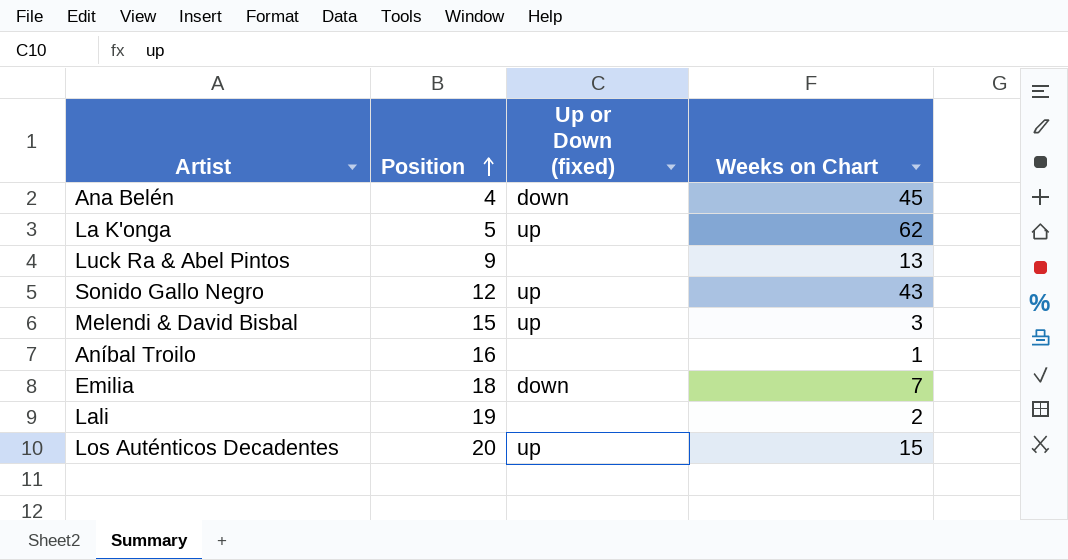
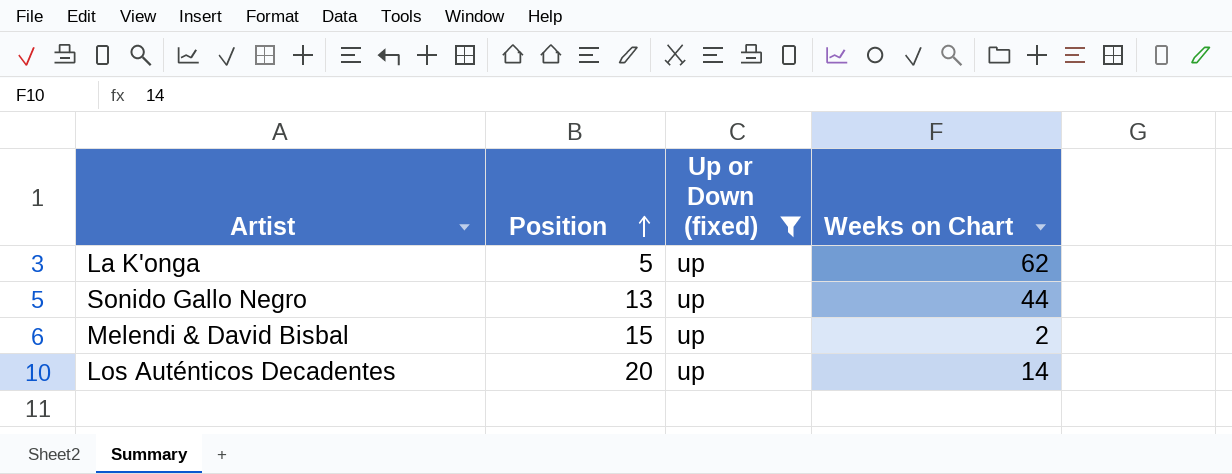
filter: none -> Up or Down (fixed) = up
Sonido Gallo Negro | Position: 12 -> 13
Sonido Gallo Negro | Weeks on Chart: 43 -> 44
Melendi & David Bisbal | Weeks on Chart: 3 -> 2
Los Auténticos Decadentes | Weeks on Chart: 15 -> 14

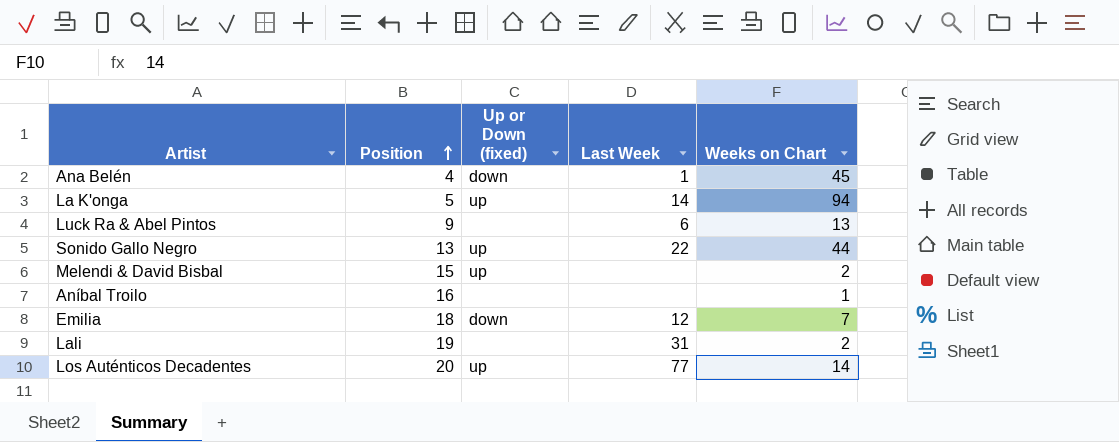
filter: Up or Down (fixed) = up -> none
column Last Week | position: none -> 4
La K'onga | Weeks on Chart: 62 -> 94

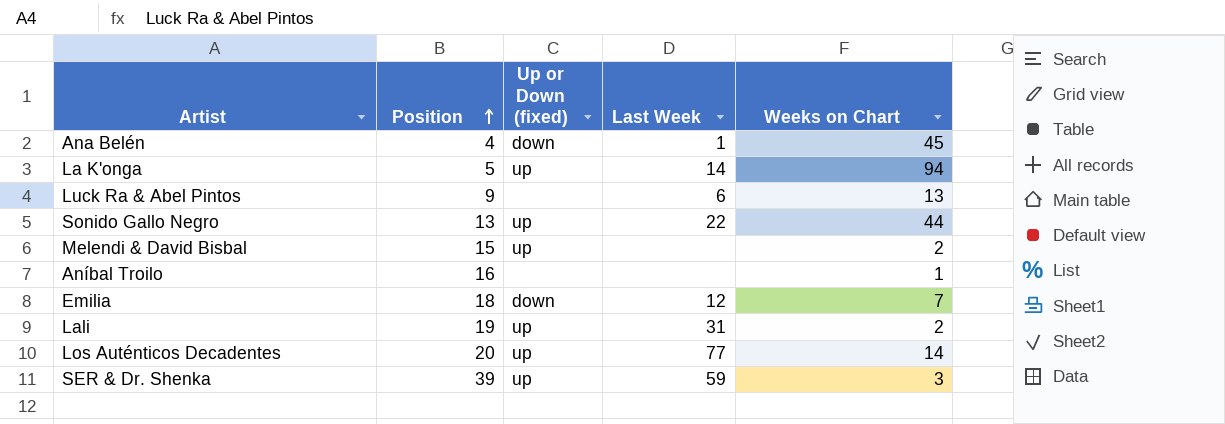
Lali | Up or Down (fixed): none -> up
row SER & Dr. Shenka: none -> 39 | up | 59 | 3

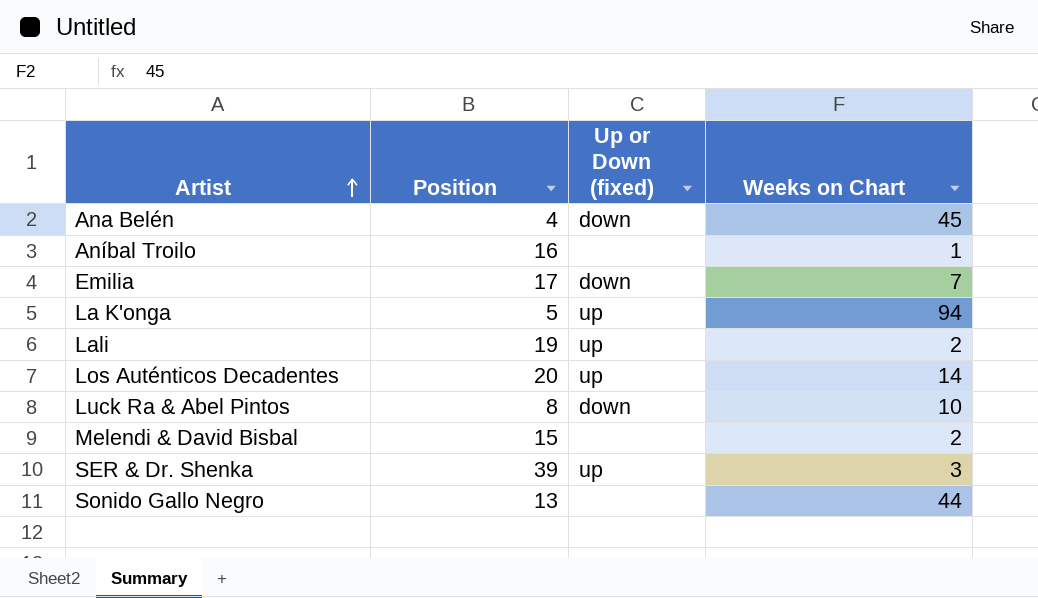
row order: Position ascending -> Artist ascending
column Last Week | position: 4 -> none
Emilia | Position: 18 -> 17
Luck Ra & Abel Pintos | Position: 9 -> 8
Luck Ra & Abel Pintos | Up or Down (fixed): none -> down
Luck Ra & Abel Pintos | Weeks on Chart: 13 -> 10
Melendi & David Bisbal | Up or Down (fixed): up -> none
Sonido Gallo Negro | Up or Down (fixed): up -> none

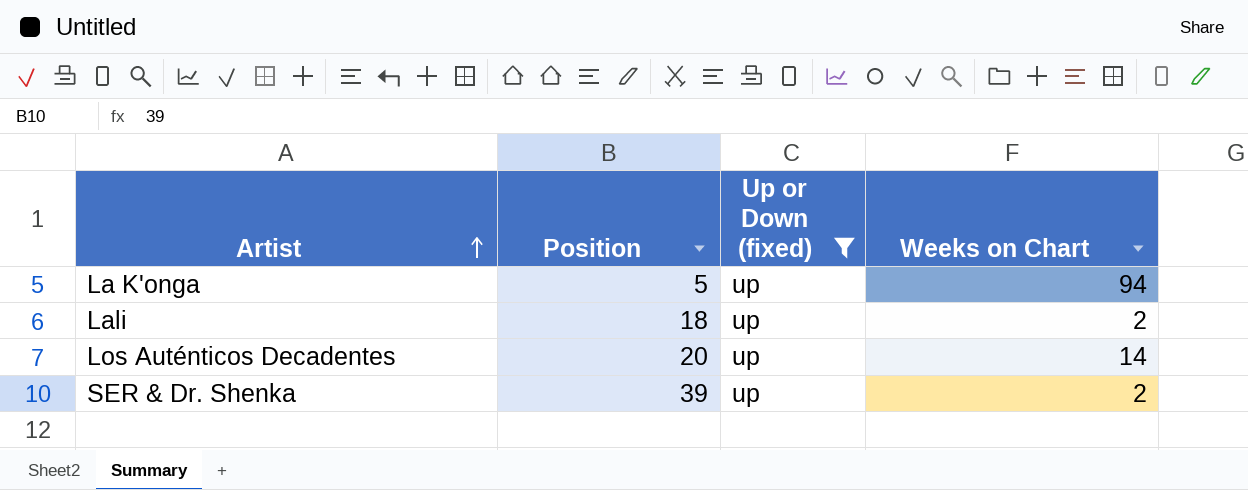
filter: none -> Up or Down (fixed) = up
Lali | Position: 19 -> 18
SER & Dr. Shenka | Weeks on Chart: 3 -> 2

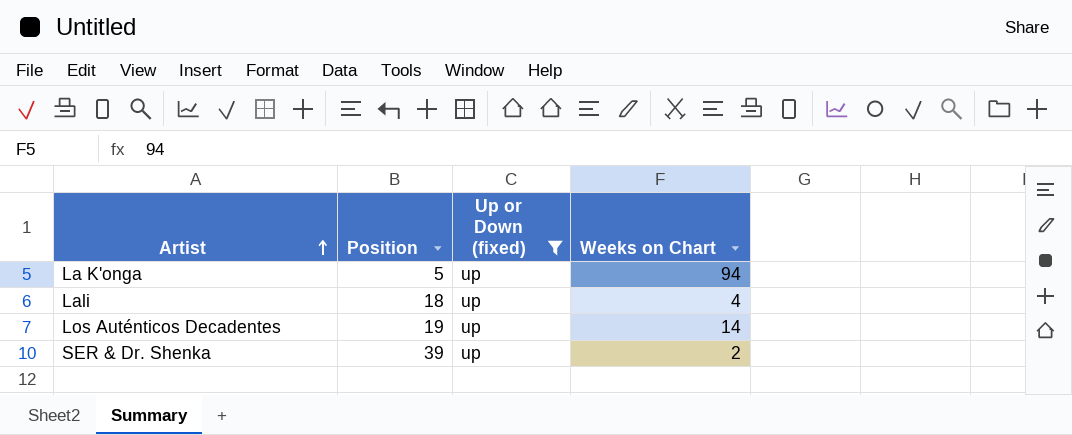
Lali | Weeks on Chart: 2 -> 4
Los Auténticos Decadentes | Position: 20 -> 19

